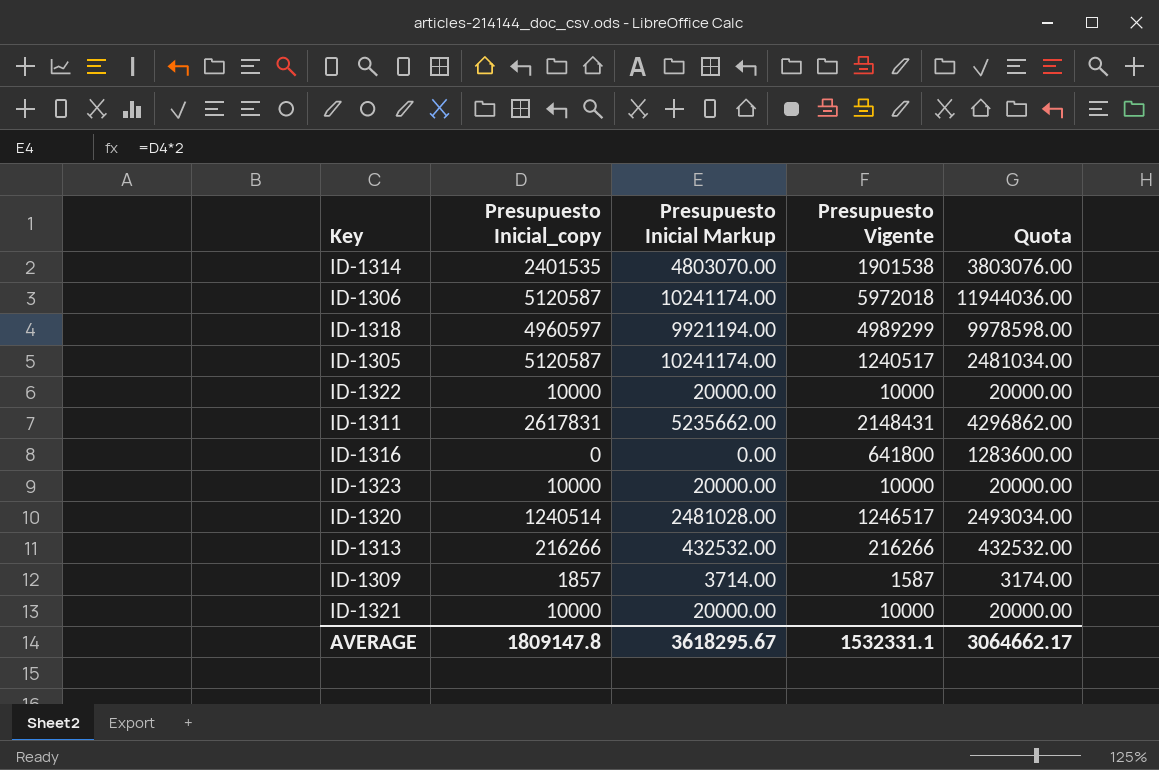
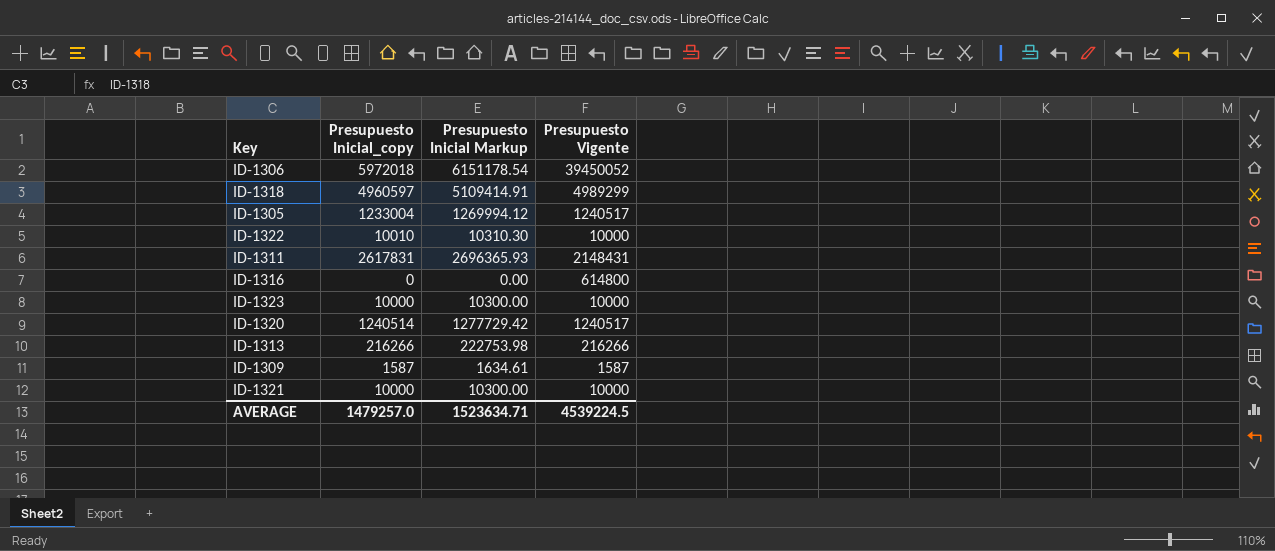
column Quota | formula: [Presupuesto Vigente] * 2 -> none
column Presupuesto Inicial Markup | formula: [Presupuesto Inicial_copy] * 2 -> [Presupuesto Inicial_copy] * 1.03
row ID-1314: 2401535 | 4803070.00 | 1901538 | 3803076.00 -> none
ID-1306 | Presupuesto Inicial_copy: 5120587 -> 5972018
ID-1306 | Presupuesto Vigente: 5972018 -> 39450052
ID-1305 | Presupuesto Inicial_copy: 5120587 -> 1233004
ID-1322 | Presupuesto Inicial_copy: 10000 -> 10010
ID-1316 | Presupuesto Vigente: 641800 -> 614800
ID-1320 | Presupuesto Vigente: 1246517 -> 1240517
ID-1309 | Presupuesto Inicial_copy: 1857 -> 1587
AVERAGE | Presupuesto Inicial_copy: 1809147.8 -> 1479257.0
AVERAGE | Presupuesto Inicial Markup: 3618295.67 -> 1523634.71
AVERAGE | Presupuesto Vigente: 1532331.1 -> 4539224.5

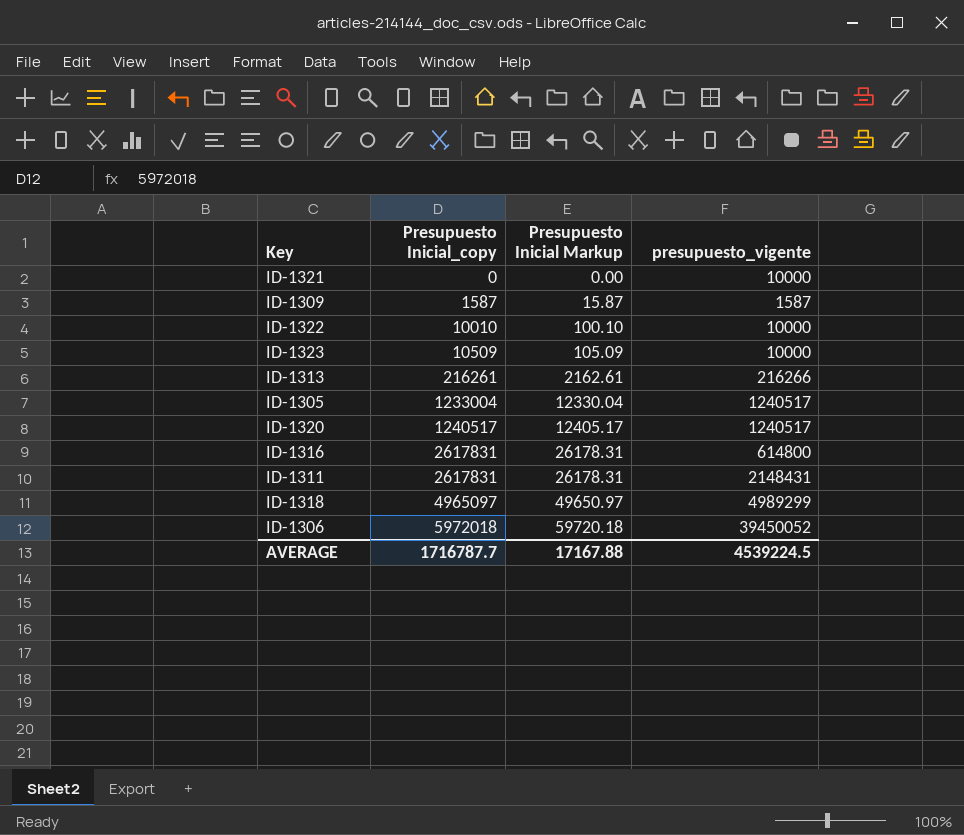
row order: none -> Presupuesto Inicial_copy ascending
column Presupuesto Inicial Markup | formula: [Presupuesto Inicial_copy] * 1.03 -> [Presupuesto Inicial_copy] * 0.01
column name: Presupuesto Vigente -> presupuesto_vigente
ID-1321 | Presupuesto Inicial_copy: 10000 -> 0
ID-1323 | Presupuesto Inicial_copy: 10000 -> 10509
ID-1313 | Presupuesto Inicial_copy: 216266 -> 216261
ID-1320 | Presupuesto Inicial_copy: 1240514 -> 1240517
ID-1316 | Presupuesto Inicial_copy: 0 -> 2617831
ID-1318 | Presupuesto Inicial_copy: 4960597 -> 4965097
AVERAGE | Presupuesto Inicial_copy: 1479257.0 -> 1716787.7
AVERAGE | Presupuesto Inicial Markup: 1523634.71 -> 17167.88

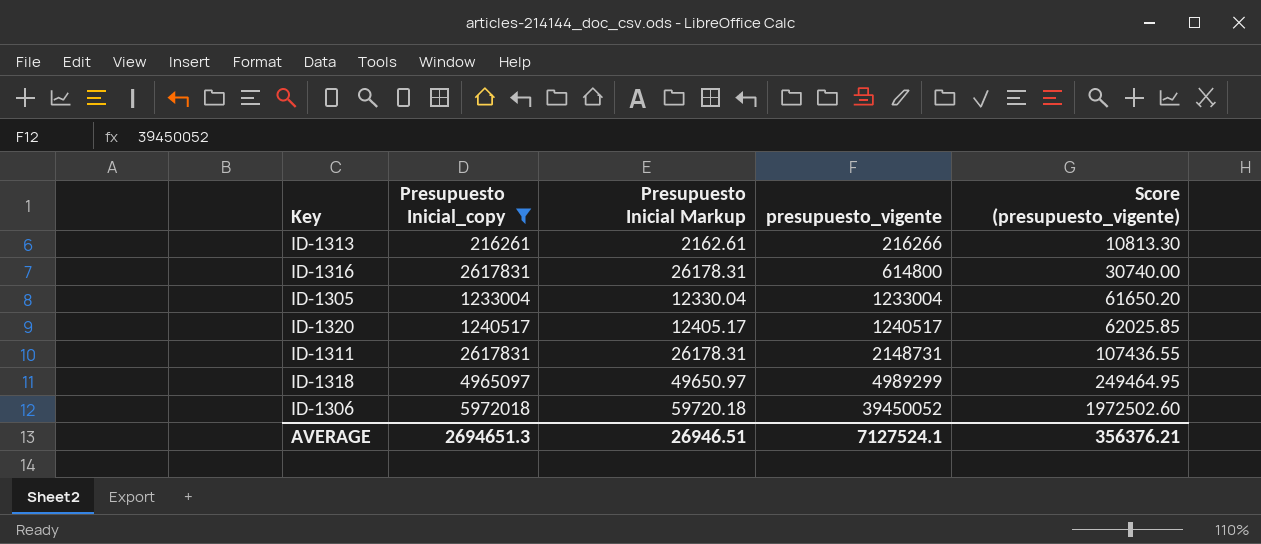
filter: none -> Presupuesto Inicial_copy >= 216261
row order: Presupuesto Inicial_copy ascending -> presupuesto_vigente ascending
column Score (presupuesto_vigente) | formula: none -> [presupuesto_vigente] * 0.05
ID-1305 | presupuesto_vigente: 1240517 -> 1233004
ID-1311 | presupuesto_vigente: 2148431 -> 2148731
AVERAGE | Presupuesto Inicial_copy: 1716787.7 -> 2694651.3
AVERAGE | Presupuesto Inicial Markup: 17167.88 -> 26946.51
AVERAGE | presupuesto_vigente: 4539224.5 -> 7127524.1

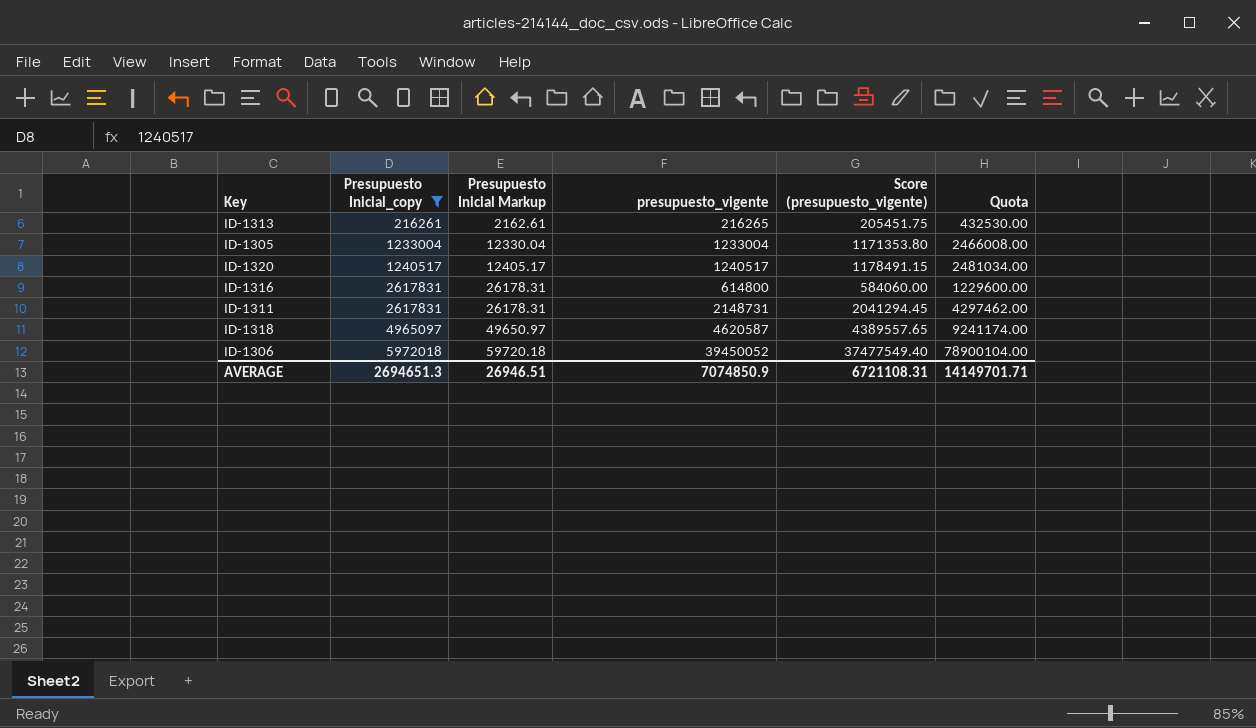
row order: presupuesto_vigente ascending -> Presupuesto Inicial_copy ascending
column Score (presupuesto_vigente) | formula: [presupuesto_vigente] * 0.05 -> [presupuesto_vigente] * 0.95
column Quota | formula: none -> [presupuesto_vigente] * 2
ID-1313 | presupuesto_vigente: 216266 -> 216265
ID-1318 | presupuesto_vigente: 4989299 -> 4620587
AVERAGE | presupuesto_vigente: 7127524.1 -> 7074850.9
AVERAGE | Score (presupuesto_vigente): 356376.21 -> 6721108.31

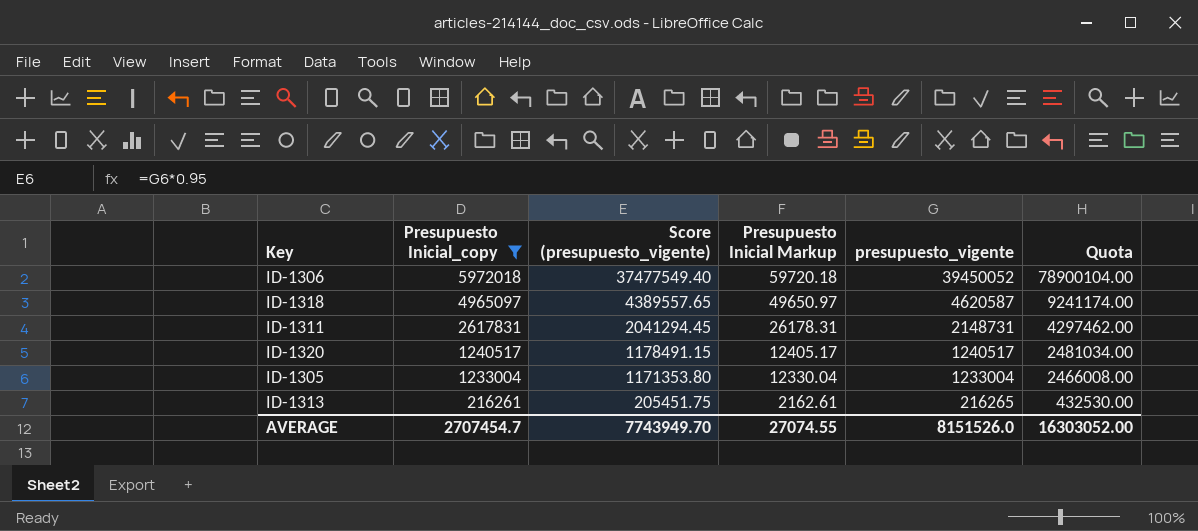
row order: Presupuesto Inicial_copy ascending -> Presupuesto Inicial_copy descending
column Score (presupuesto_vigente) | position: 5 -> 3
row ID-1316: 2617831 | 26178.31 | 614800 | 584060.00 | 1229600.00 -> none
AVERAGE | Presupuesto Inicial_copy: 2694651.3 -> 2707454.7
AVERAGE | Score (presupuesto_vigente): 6721108.31 -> 7743949.70
AVERAGE | Presupuesto Inicial Markup: 26946.51 -> 27074.55
AVERAGE | presupuesto_vigente: 7074850.9 -> 8151526.0
AVERAGE | Quota: 14149701.71 -> 16303052.00

